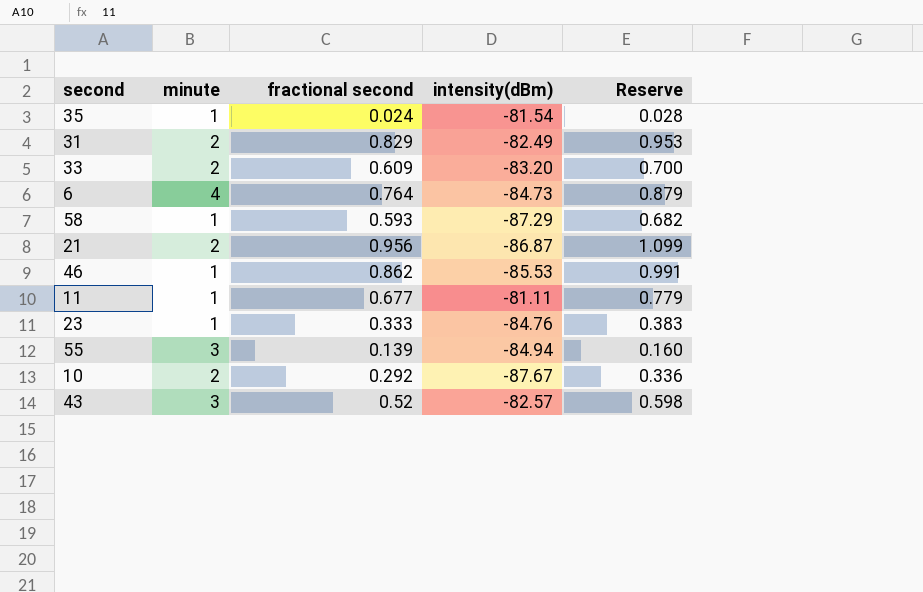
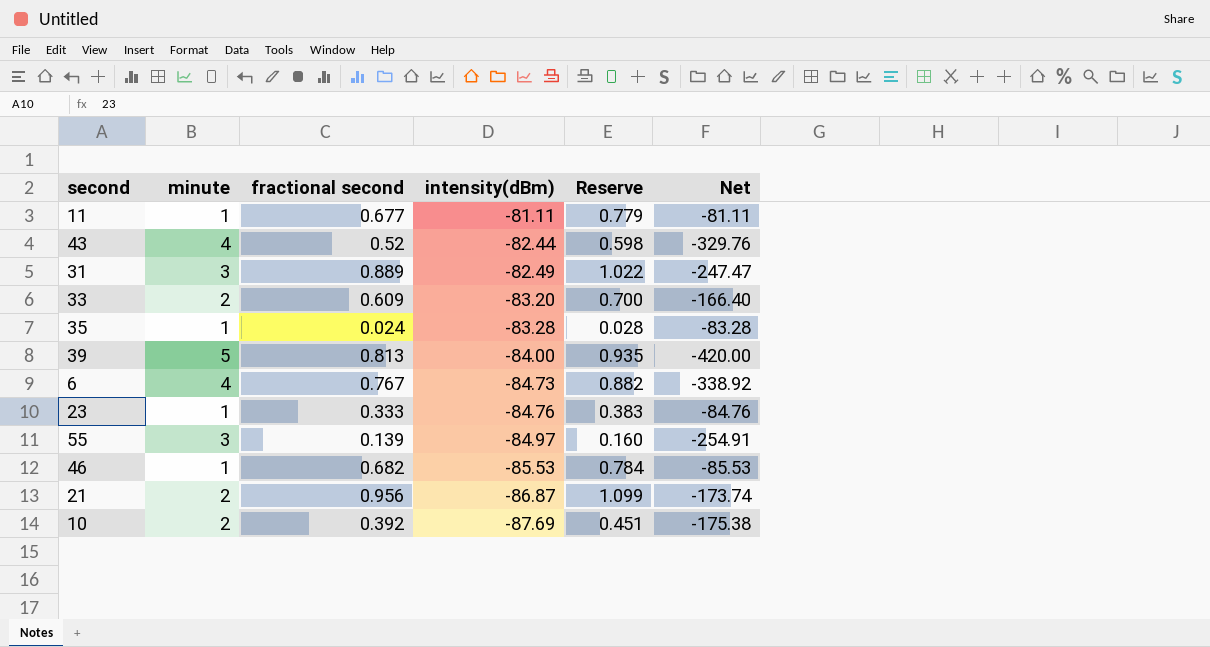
row order: none -> intensity(dBm) descending
column Net | formula: none -> [minute] * [intensity(dBm)]
row 58: 1 | 0.593 | -87.29 | 0.682 -> none
43 | minute: 3 -> 4
43 | intensity(dBm): -82.57 -> -82.44
31 | minute: 2 -> 3
31 | fractional second: 0.829 -> 0.889
31 | Reserve: 0.953 -> 1.022
35 | intensity(dBm): -81.54 -> -83.28
row 39: none -> 5 | 0.813 | -84.00 | 0.935 | -420.00
6 | fractional second: 0.764 -> 0.767
6 | Reserve: 0.879 -> 0.882
55 | intensity(dBm): -84.94 -> -84.97
46 | fractional second: 0.862 -> 0.682
46 | Reserve: 0.991 -> 0.784
10 | fractional second: 0.292 -> 0.392
10 | intensity(dBm): -87.67 -> -87.69
10 | Reserve: 0.336 -> 0.451

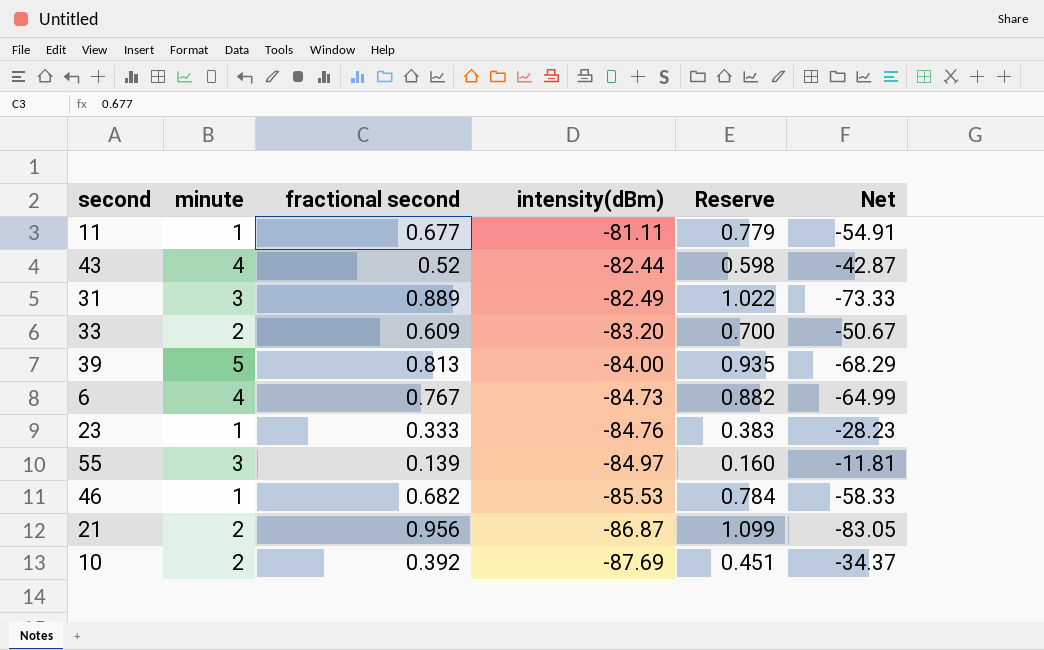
column Net | formula: [minute] * [intensity(dBm)] -> [fractional second] * [intensity(dBm)]
row 35: 1 | 0.024 | -83.28 | 0.028 | -83.28 -> none

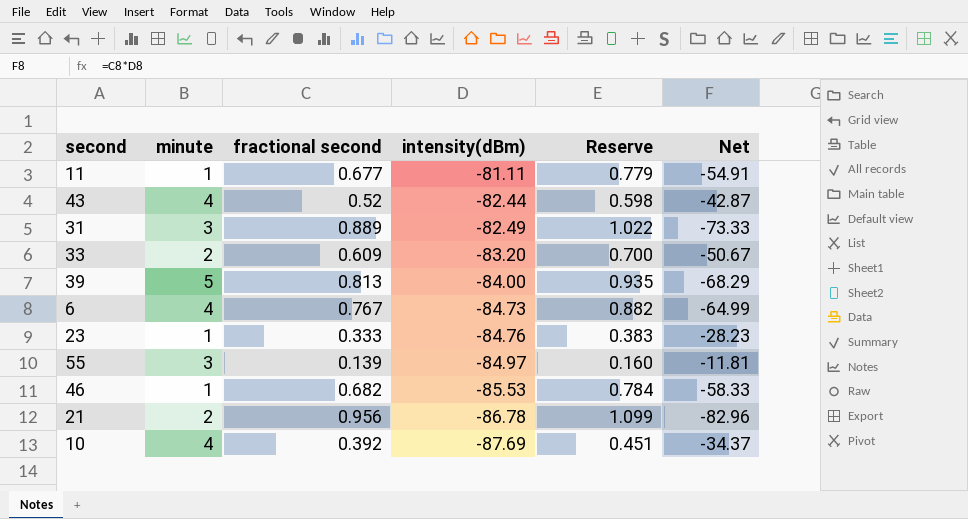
21 | intensity(dBm): -86.87 -> -86.78
21 | Net: -83.05 -> -82.96
10 | minute: 2 -> 4

